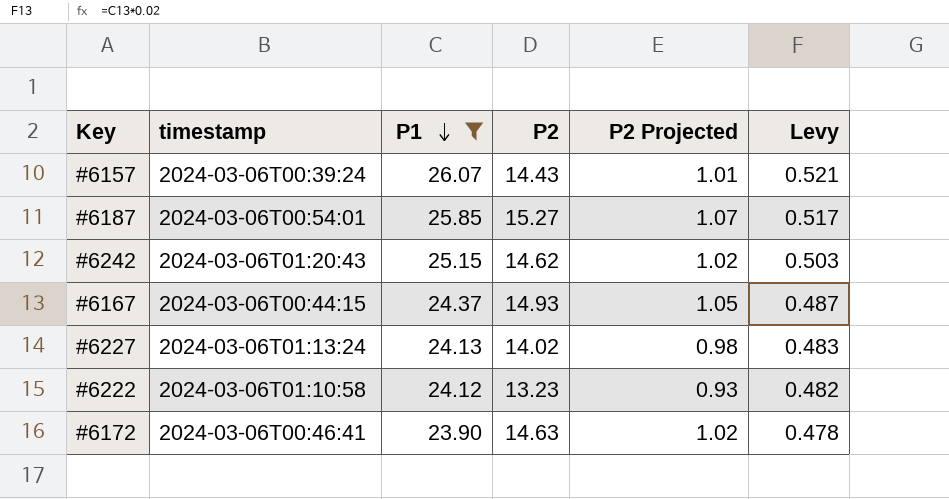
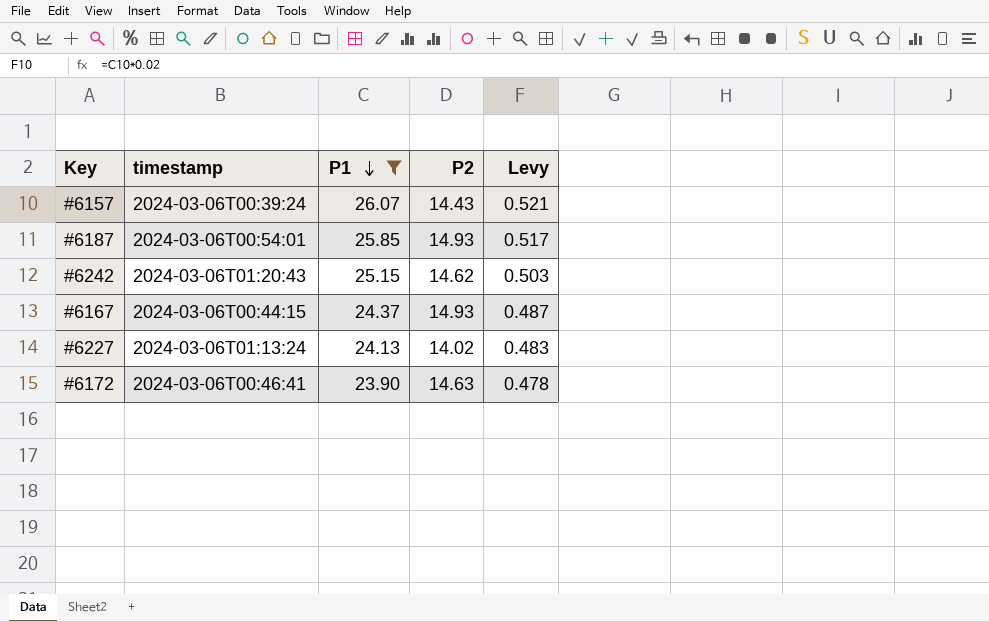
column P2 Projected | formula: [P2] * 0.07 -> none
row #6222: 2024-03-06T01:10:58 | 24.12 | 13.23 | 0.93 | 0.482 -> none
#6187 | P2: 15.27 -> 14.93

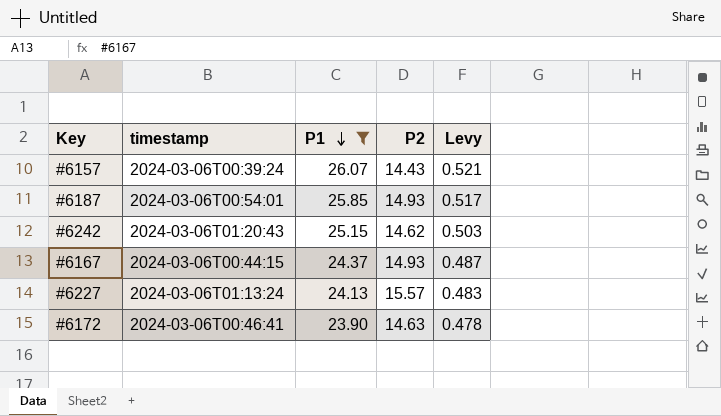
#6227 | P2: 14.02 -> 15.57

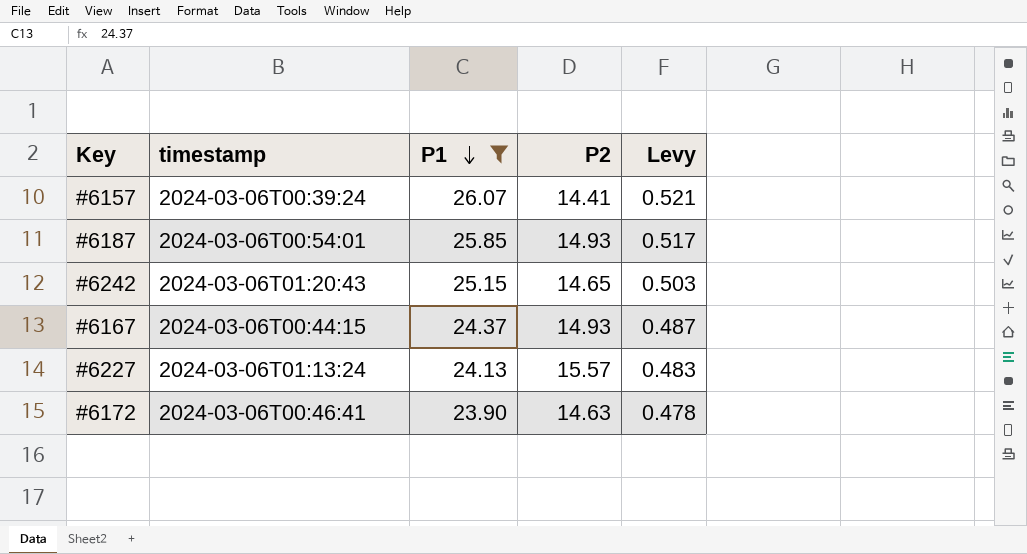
#6157 | P2: 14.43 -> 14.41
#6242 | P2: 14.62 -> 14.65

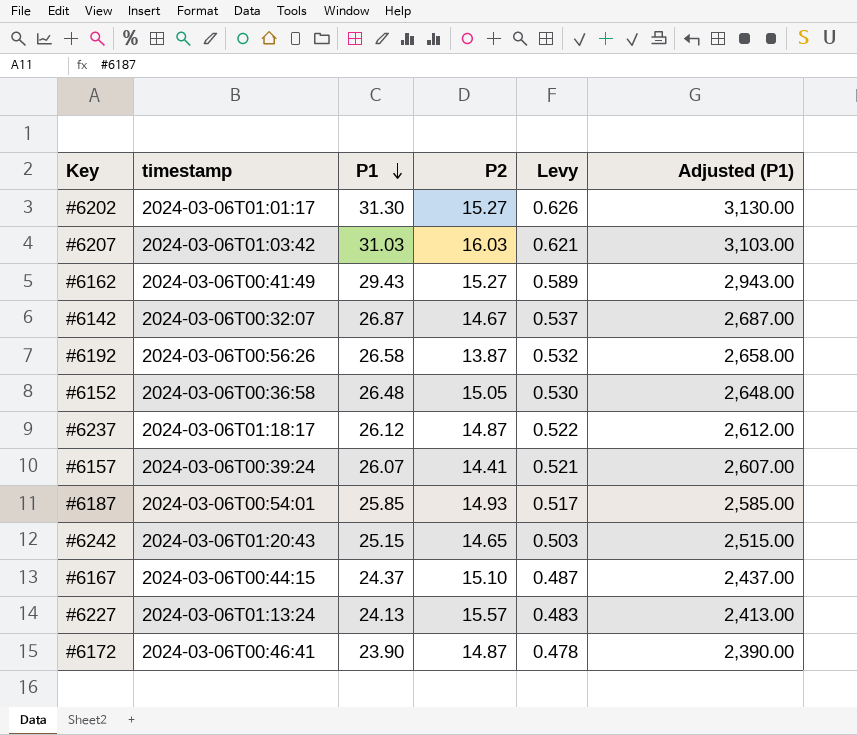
filter: P1 <= 26.07 -> none
column Adjusted (P1) | formula: none -> [P1] * 100
#6167 | P2: 14.93 -> 15.10
#6172 | P2: 14.63 -> 14.87

